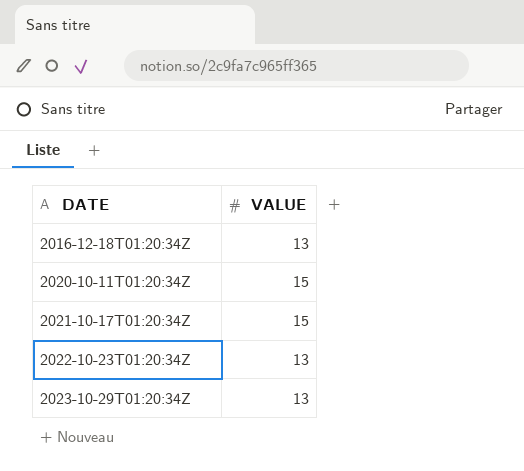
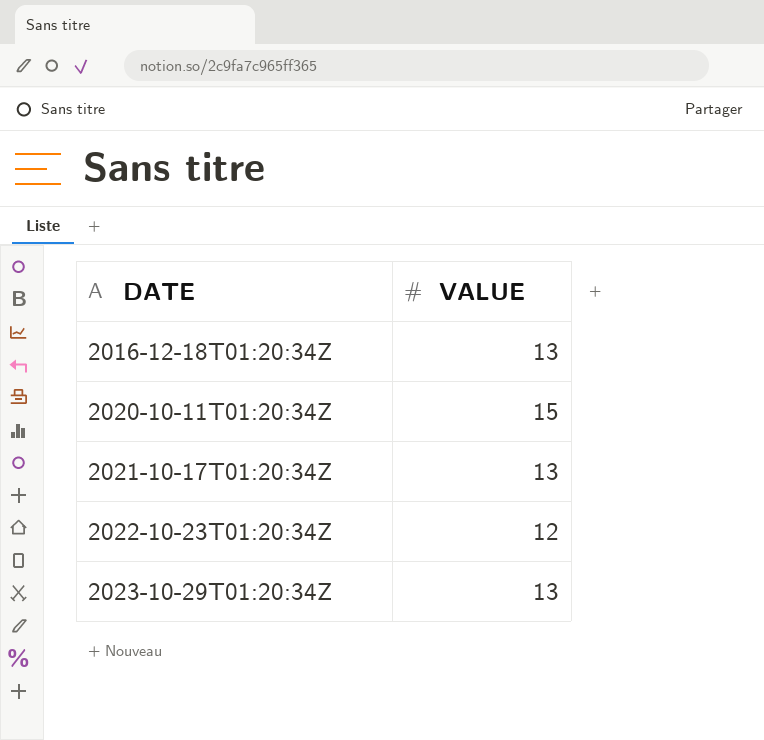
2021-10-17T01:20:34Z | VALUE: 15 -> 13
2022-10-23T01:20:34Z | VALUE: 13 -> 12

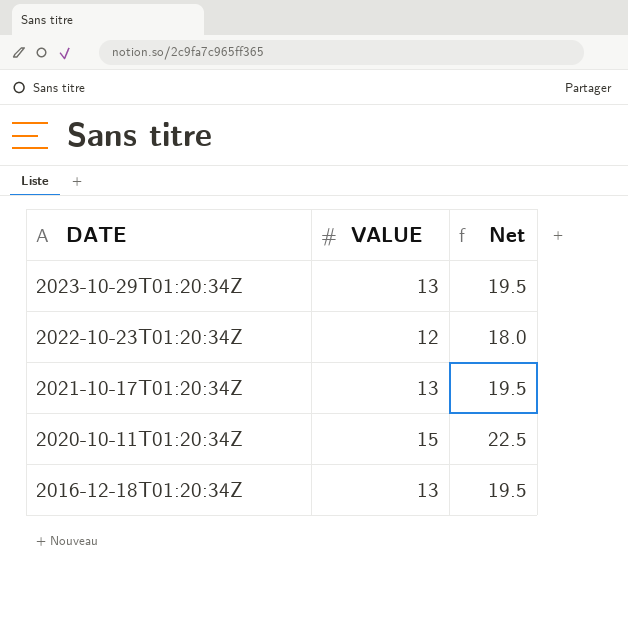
row order: DATE ascending -> DATE descending
column Net | formula: none -> [VALUE] * 1.5

